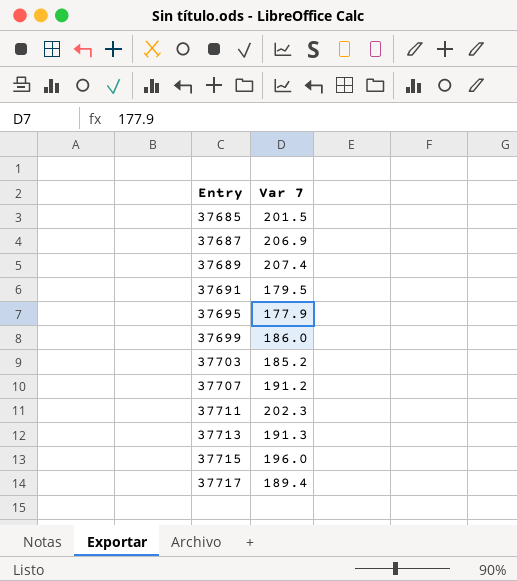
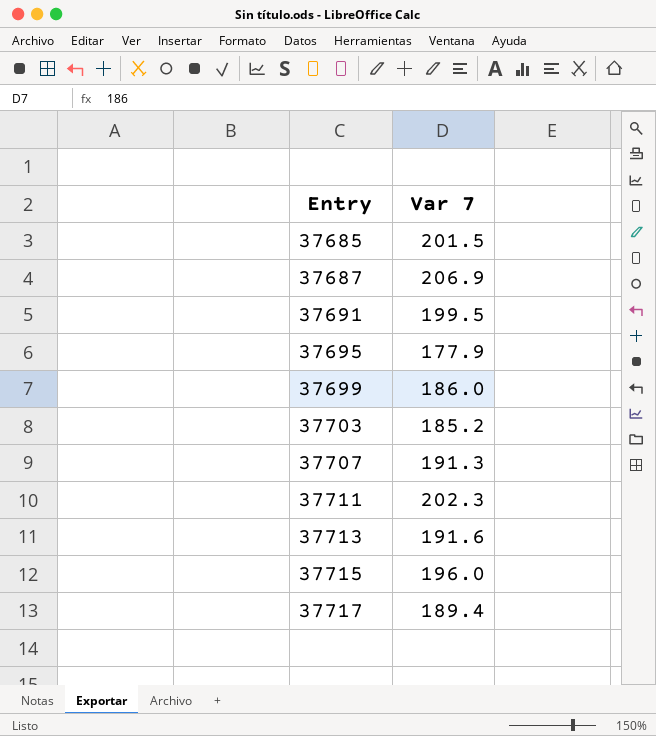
row 37689: 207.4 -> none
37691 | Var 7: 179.5 -> 199.5
37707 | Var 7: 191.2 -> 191.3
37713 | Var 7: 191.3 -> 191.6

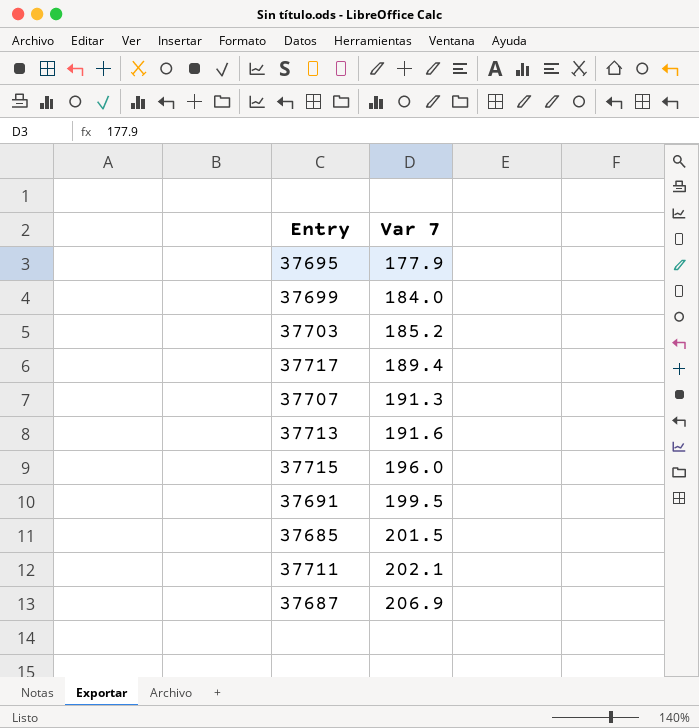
row order: Entry ascending -> Var 7 ascending
37699 | Var 7: 186.0 -> 184.0
37711 | Var 7: 202.3 -> 202.1

